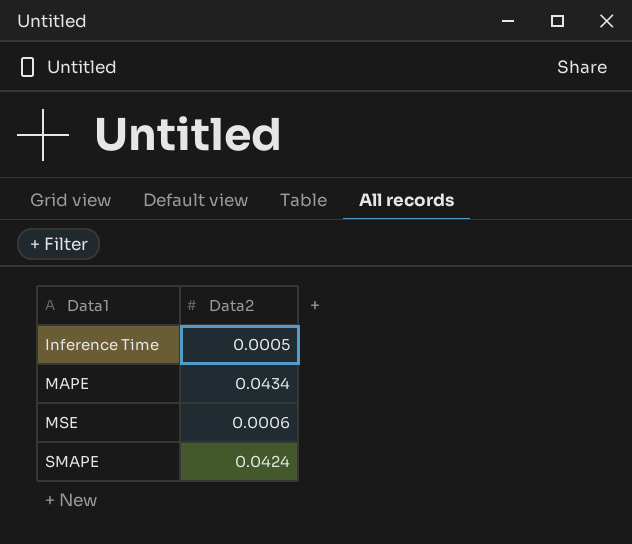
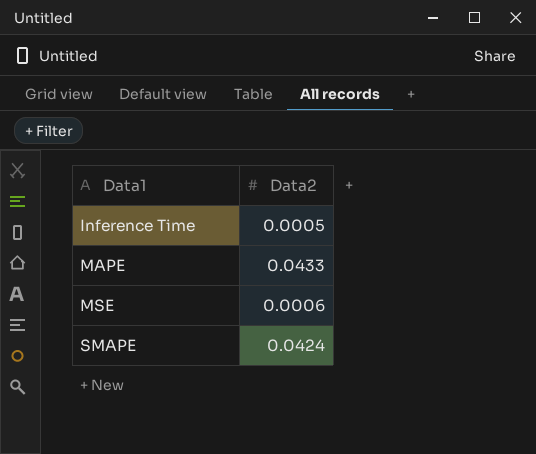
MAPE | Data2: 0.0434 -> 0.0433

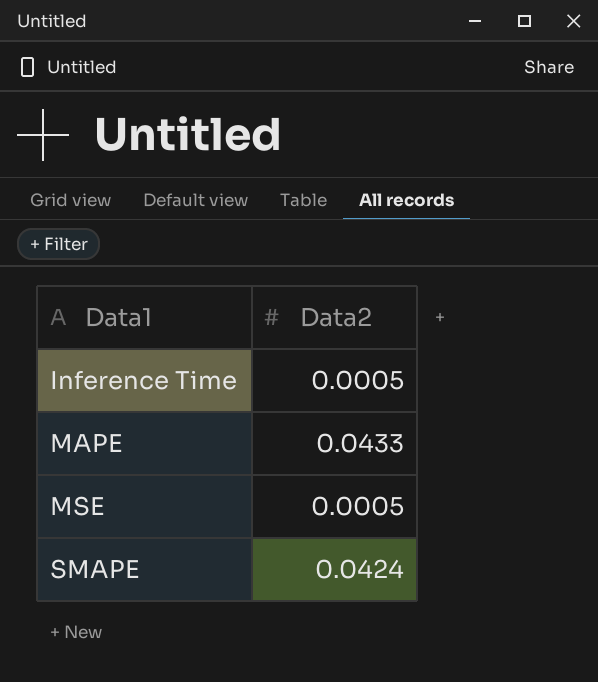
MSE | Data2: 0.0006 -> 0.0005

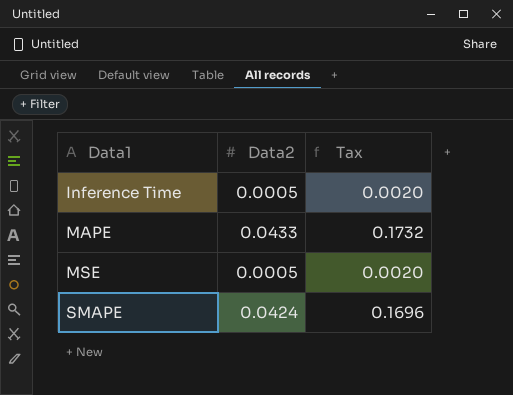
column Tax | formula: none -> [Data2] * 4

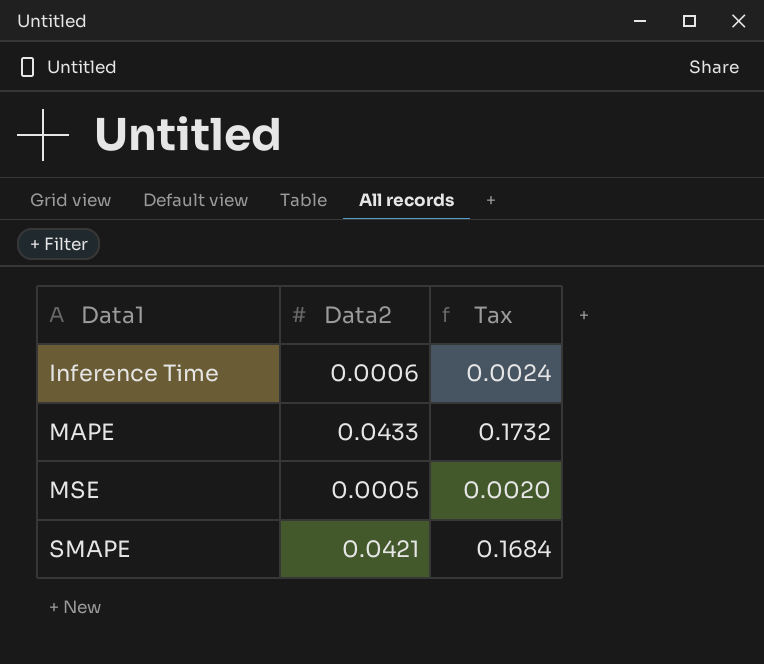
Inference Time | Data2: 0.0005 -> 0.0006
Inference Time | Tax: 0.0020 -> 0.0024
SMAPE | Data2: 0.0424 -> 0.0421
SMAPE | Tax: 0.1696 -> 0.1684

